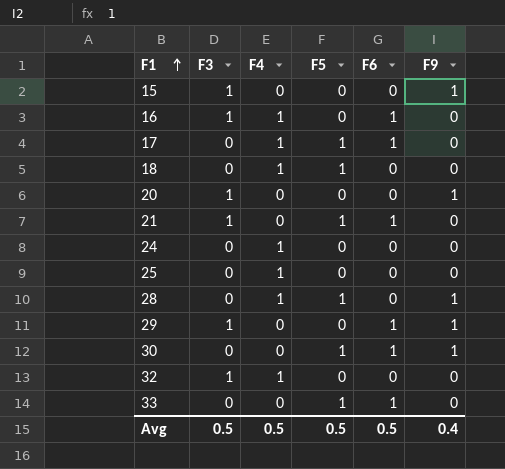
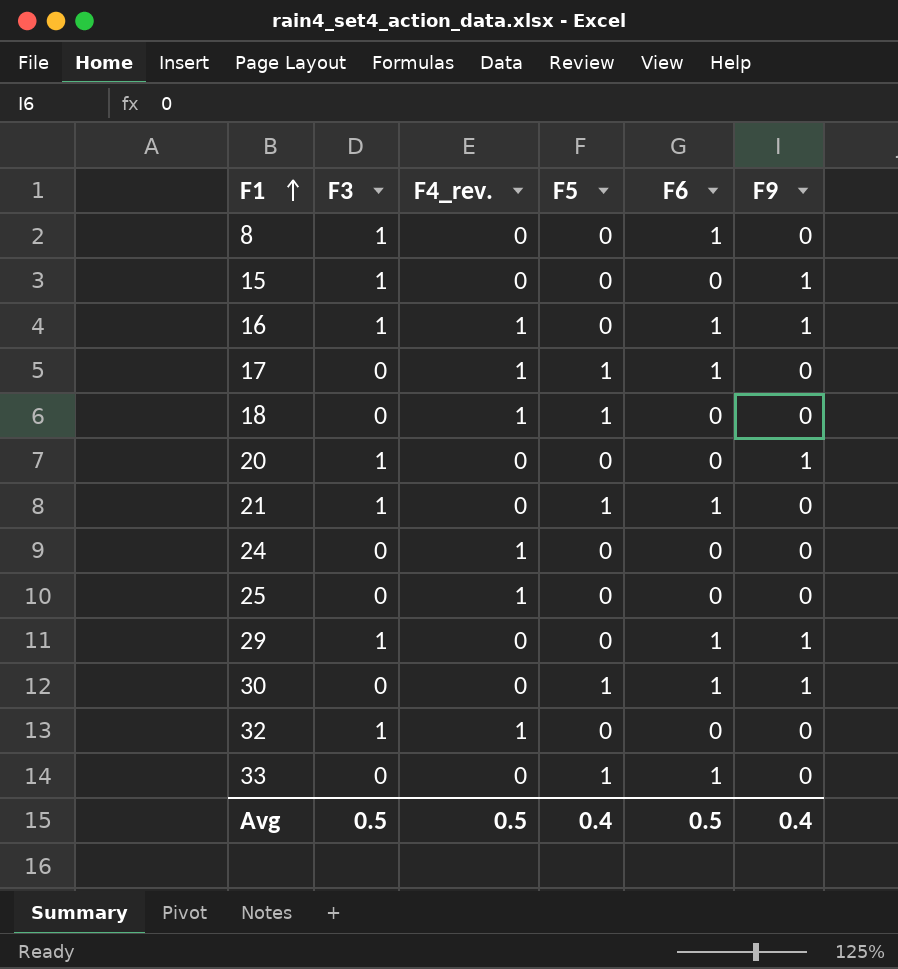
column name: F4 -> F4_rev.
row 28: 0 | 1 | 1 | 0 | 1 -> none
row 8: none -> 1 | 0 | 0 | 1 | 0
16 | F9: 0 -> 1
Avg | F5: 0.5 -> 0.4

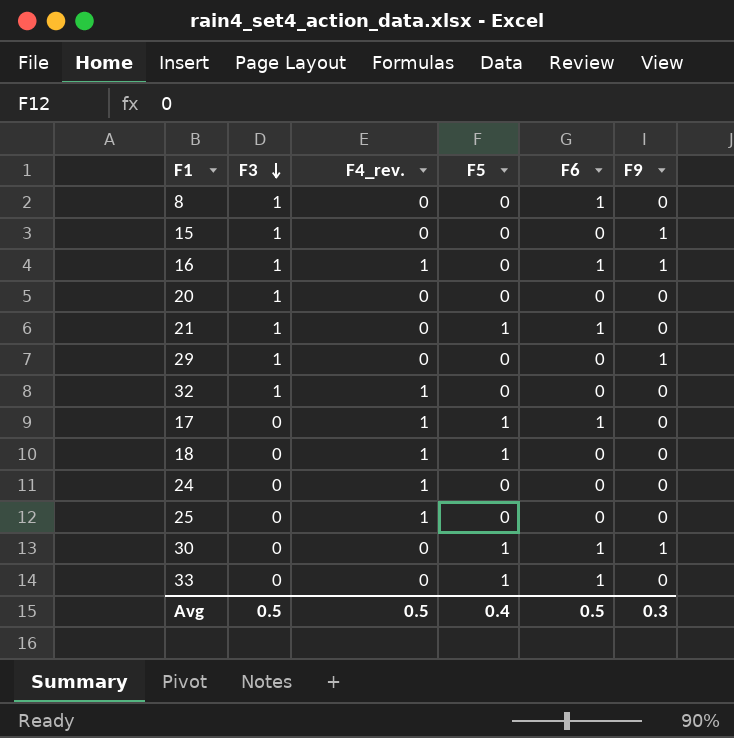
row order: F1 ascending -> F3 descending
20 | F9: 1 -> 0
29 | F6: 1 -> 0
Avg | F9: 0.4 -> 0.3

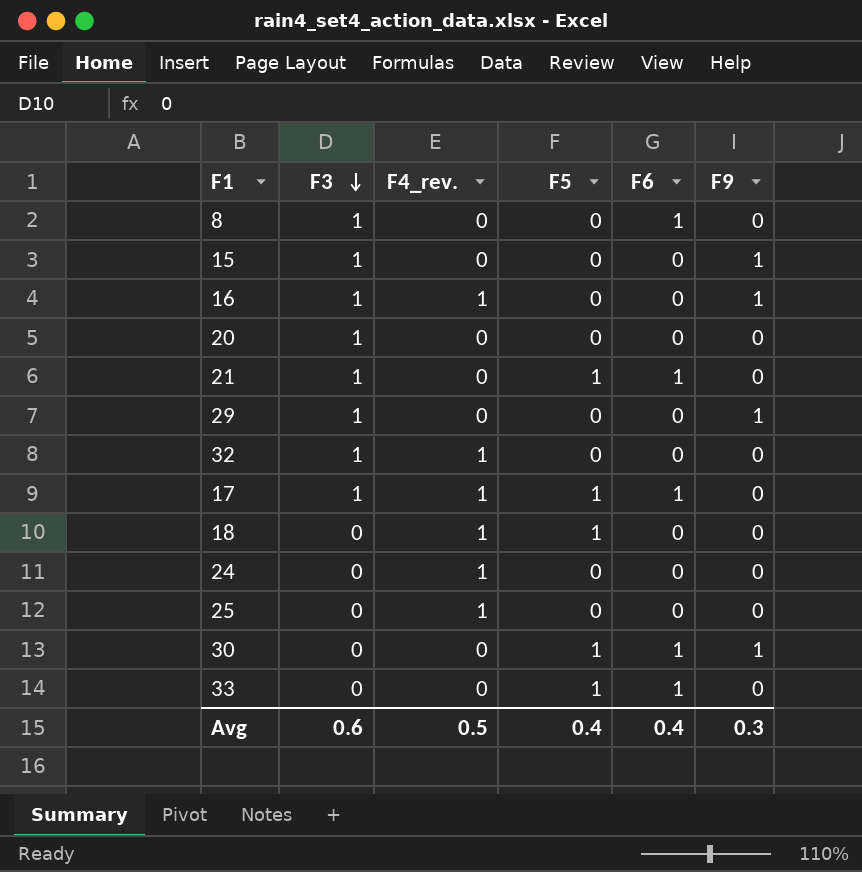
16 | F6: 1 -> 0
17 | F3: 0 -> 1
Avg | F3: 0.5 -> 0.6
Avg | F6: 0.5 -> 0.4

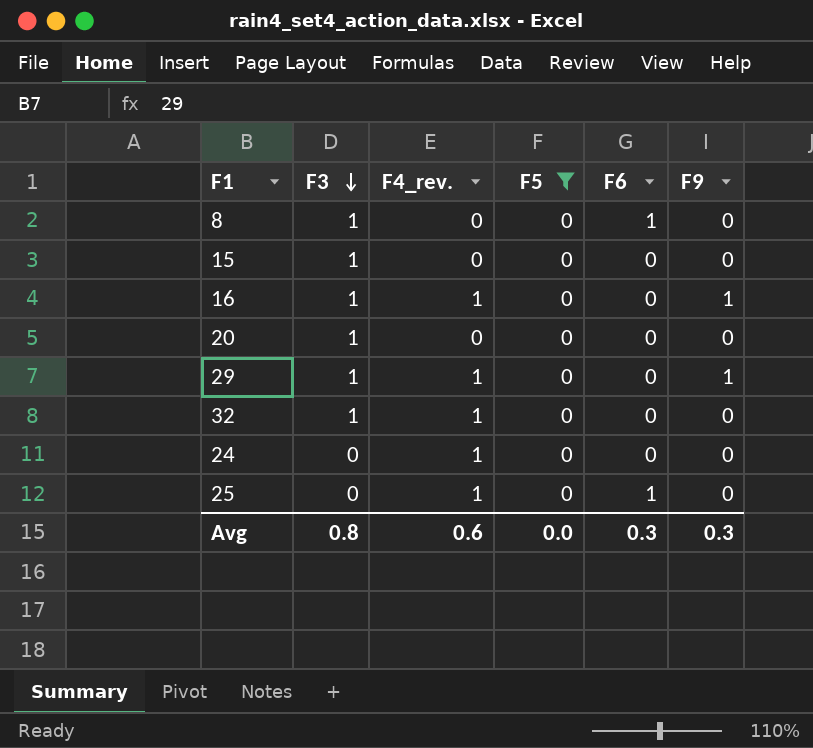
filter: none -> F5 = 0
15 | F9: 1 -> 0
29 | F4_rev.: 0 -> 1
25 | F6: 0 -> 1
Avg | F3: 0.6 -> 0.8
Avg | F4_rev.: 0.5 -> 0.6
Avg | F5: 0.4 -> 0.0
Avg | F6: 0.4 -> 0.3

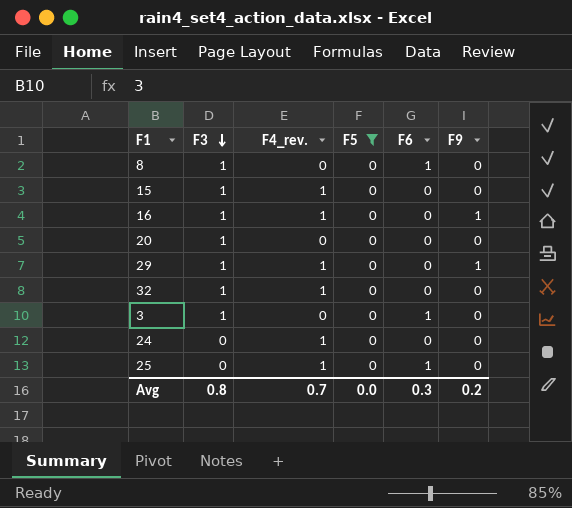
15 | F4_rev.: 0 -> 1
row 3: none -> 1 | 0 | 0 | 1 | 0
Avg | F4_rev.: 0.6 -> 0.7
Avg | F9: 0.3 -> 0.2

